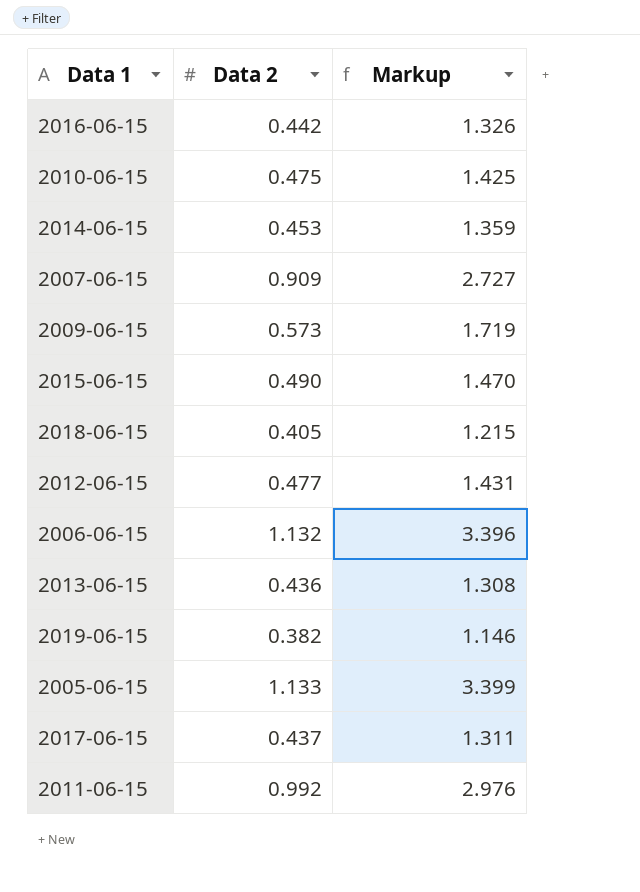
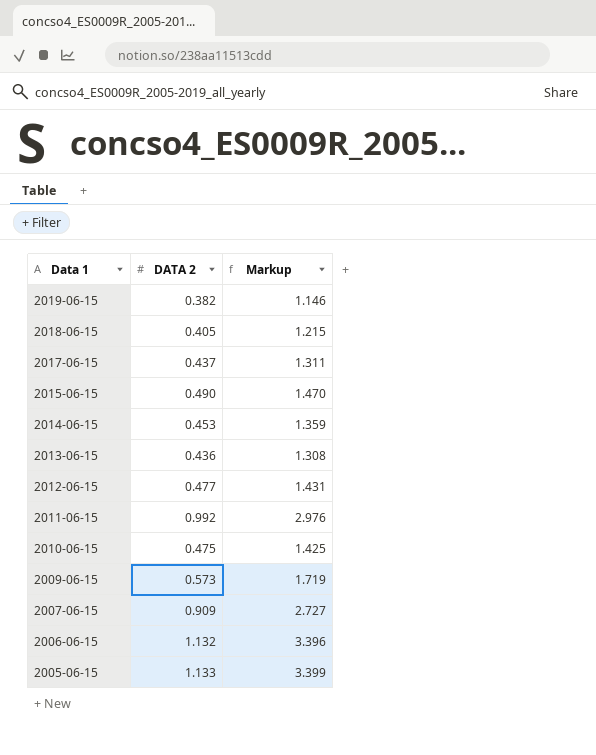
row order: none -> Data 1 descending
column name: Data 2 -> DATA 2
row 2016-06-15: 0.442 | 1.326 -> none

